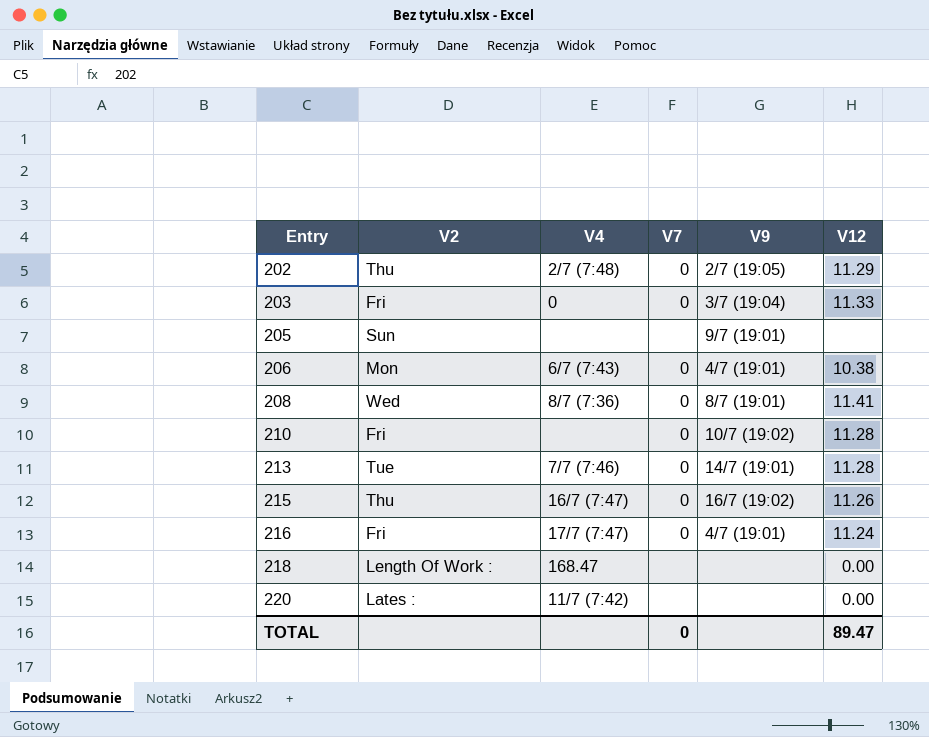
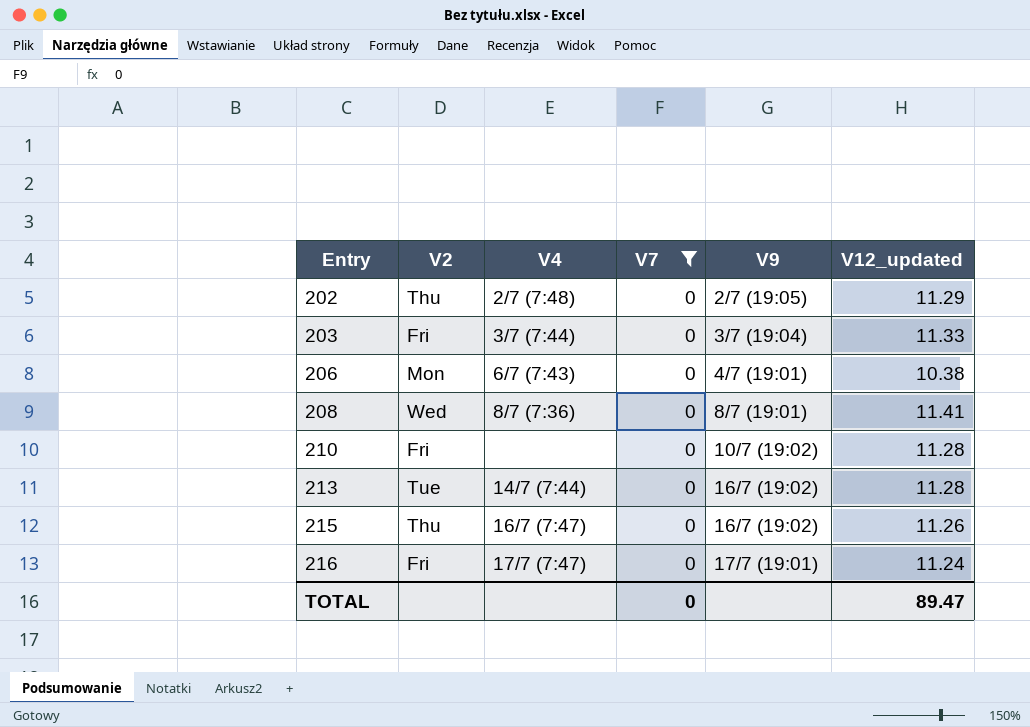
filter: none -> V7 = 0
column name: V12 -> V12_updated
203 | V4: 0 -> 3/7 (7:44)
213 | V4: 7/7 (7:46) -> 14/7 (7:44)
213 | V9: 14/7 (19:01) -> 16/7 (19:02)
216 | V9: 4/7 (19:01) -> 17/7 (19:01)

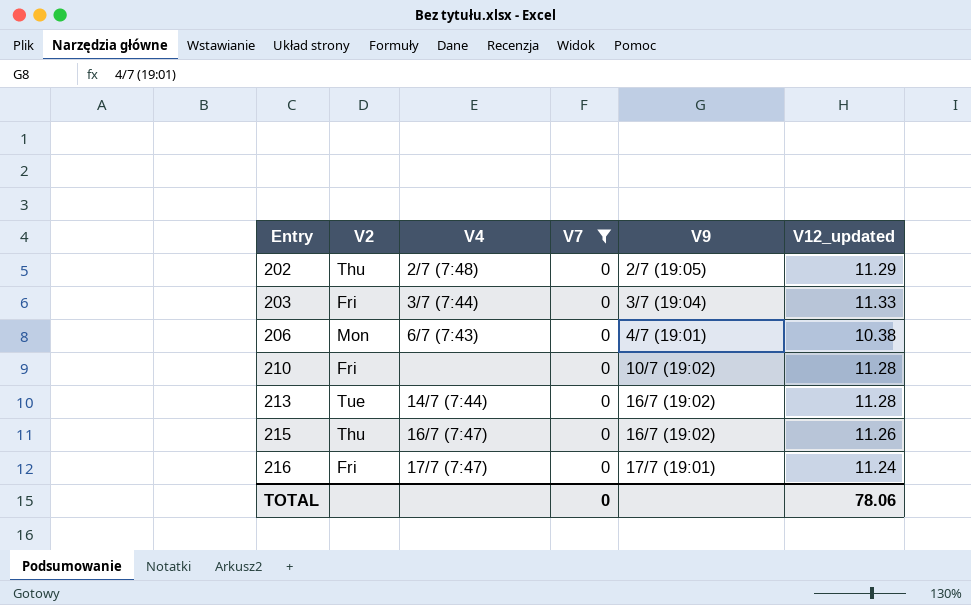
row 208: Wed | 8/7 (7:36) | 0 | 8/7 (19:01) | 11.41 -> none
TOTAL | V12_updated: 89.47 -> 78.06

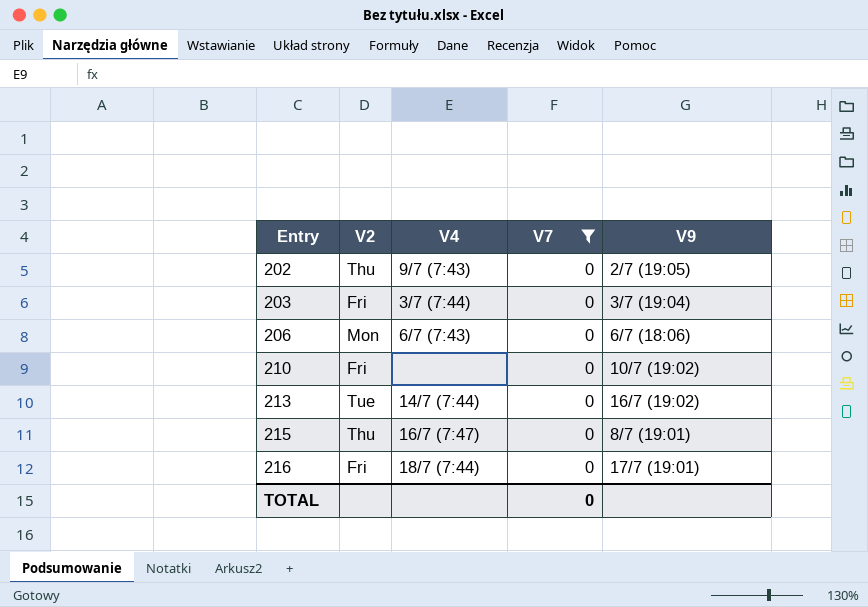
column V12_updated | position: 6 -> none
202 | V4: 2/7 (7:48) -> 9/7 (7:43)
206 | V9: 4/7 (19:01) -> 6/7 (18:06)
215 | V9: 16/7 (19:02) -> 8/7 (19:01)
216 | V4: 17/7 (7:47) -> 18/7 (7:44)

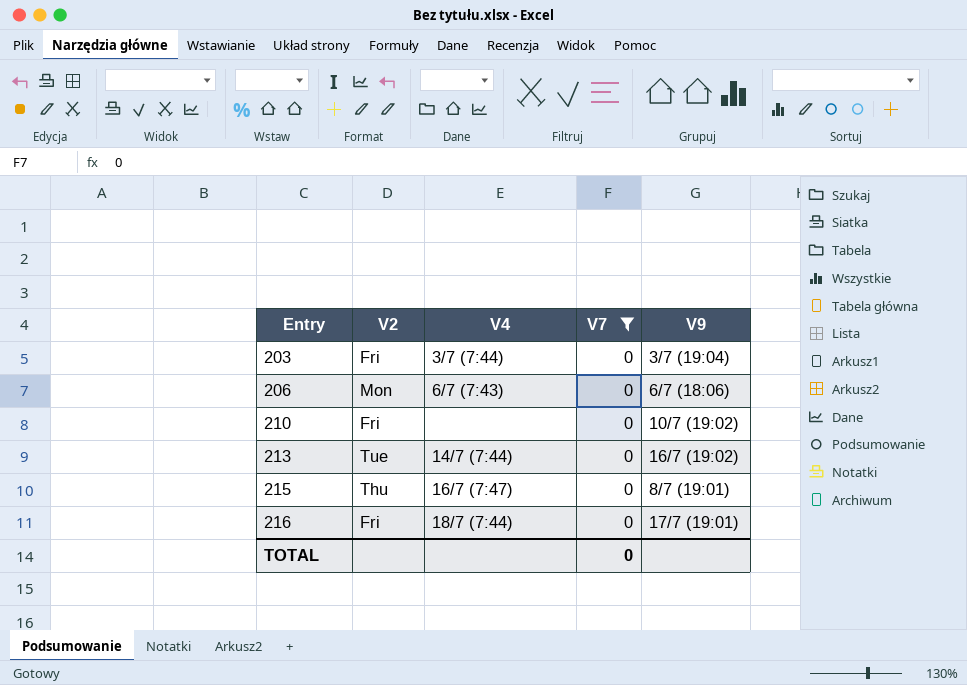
row 202: Thu | 9/7 (7:43) | 0 | 2/7 (19:05) -> none

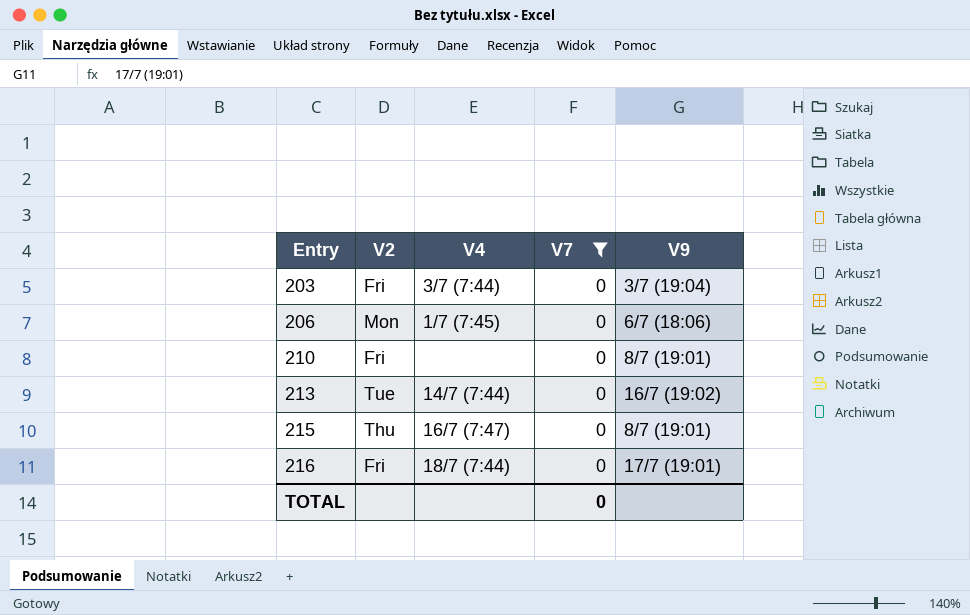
206 | V4: 6/7 (7:43) -> 1/7 (7:45)
210 | V9: 10/7 (19:02) -> 8/7 (19:01)

